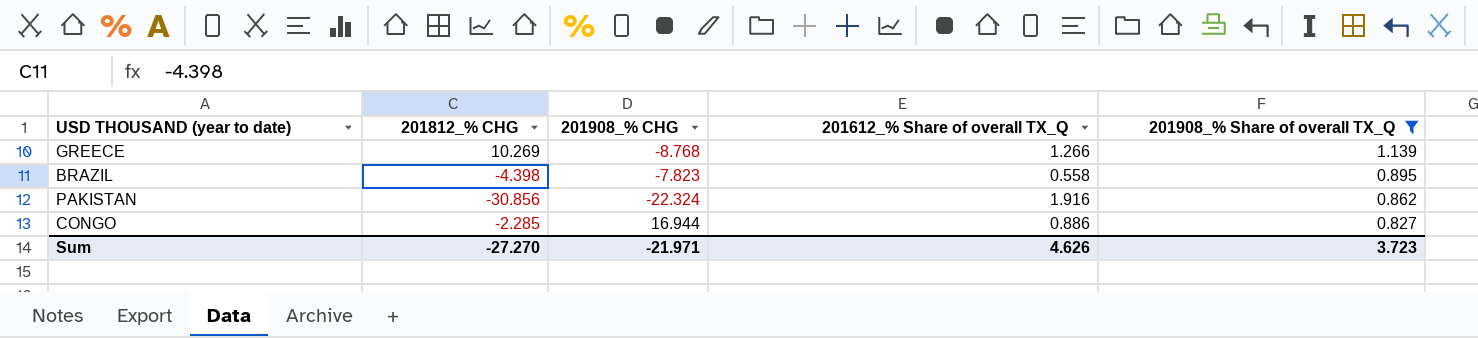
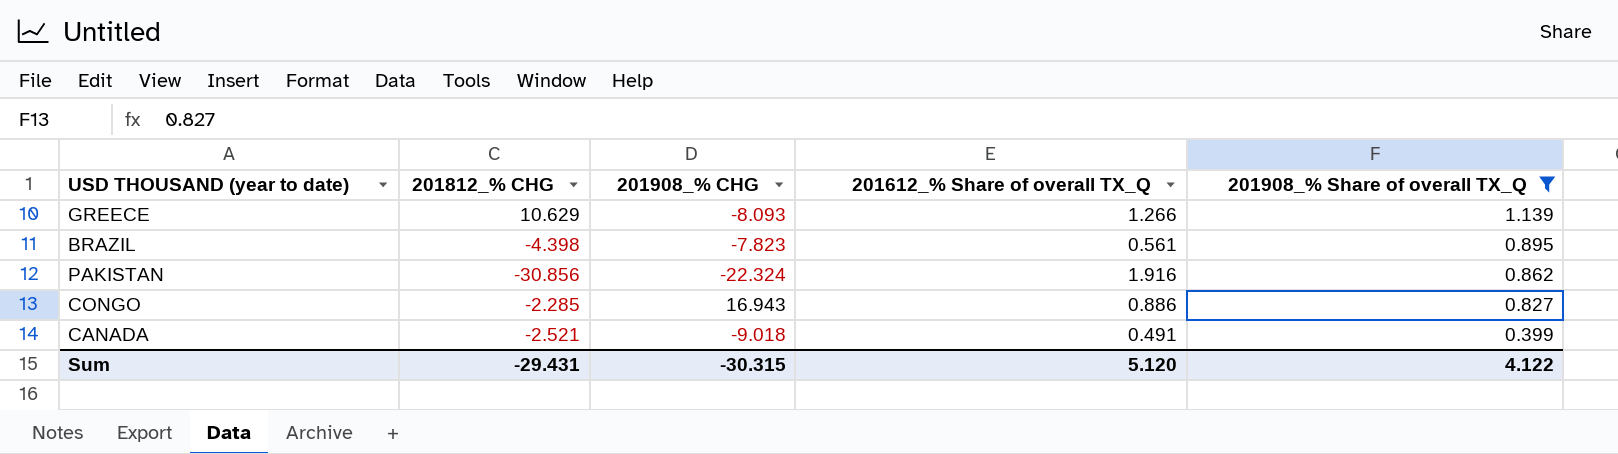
GREECE | 201812_% CHG: 10.269 -> 10.629
GREECE | 201908_% CHG: -8.768 -> -8.093
BRAZIL | 201612_% Share of overall TX_Q: 0.558 -> 0.561
CONGO | 201908_% CHG: 16.944 -> 16.943
row CANADA: none -> -2.521 | -9.018 | 0.491 | 0.399
Sum | 201812_% CHG: -27.270 -> -29.431
Sum | 201908_% CHG: -21.971 -> -30.315
Sum | 201612_% Share of overall TX_Q: 4.626 -> 5.120
Sum | 201908_% Share of overall TX_Q: 3.723 -> 4.122

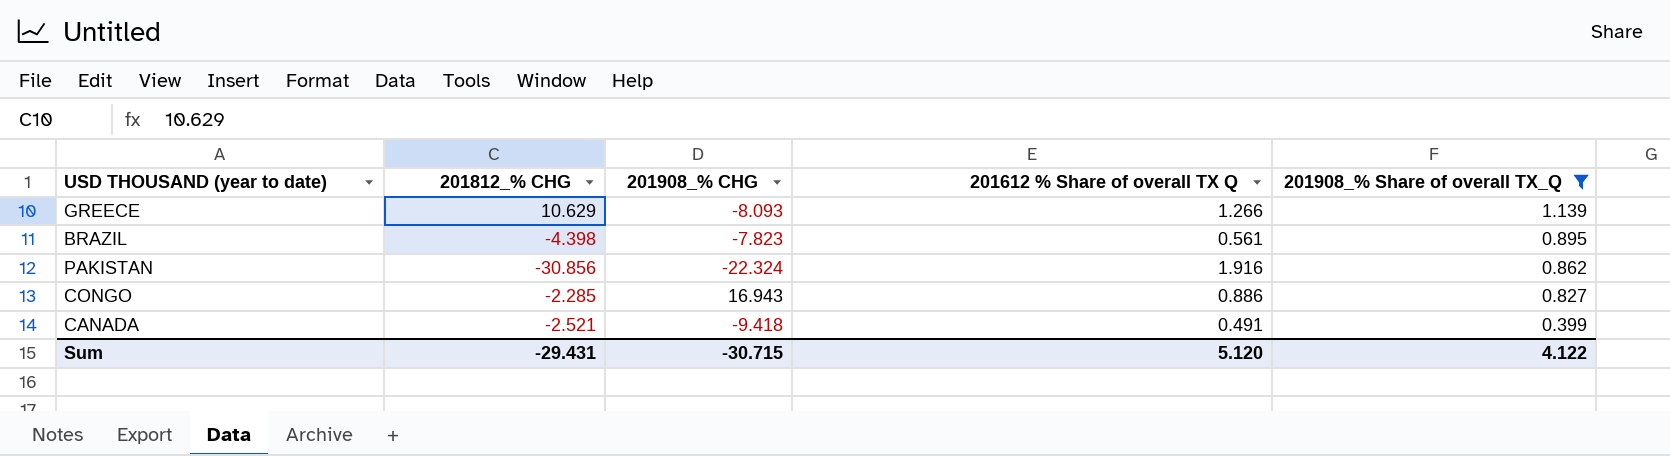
column name: 201612_% Share of overall TX_Q -> 201612 % Share of overall TX Q
CANADA | 201908_% CHG: -9.018 -> -9.418
Sum | 201908_% CHG: -30.315 -> -30.715

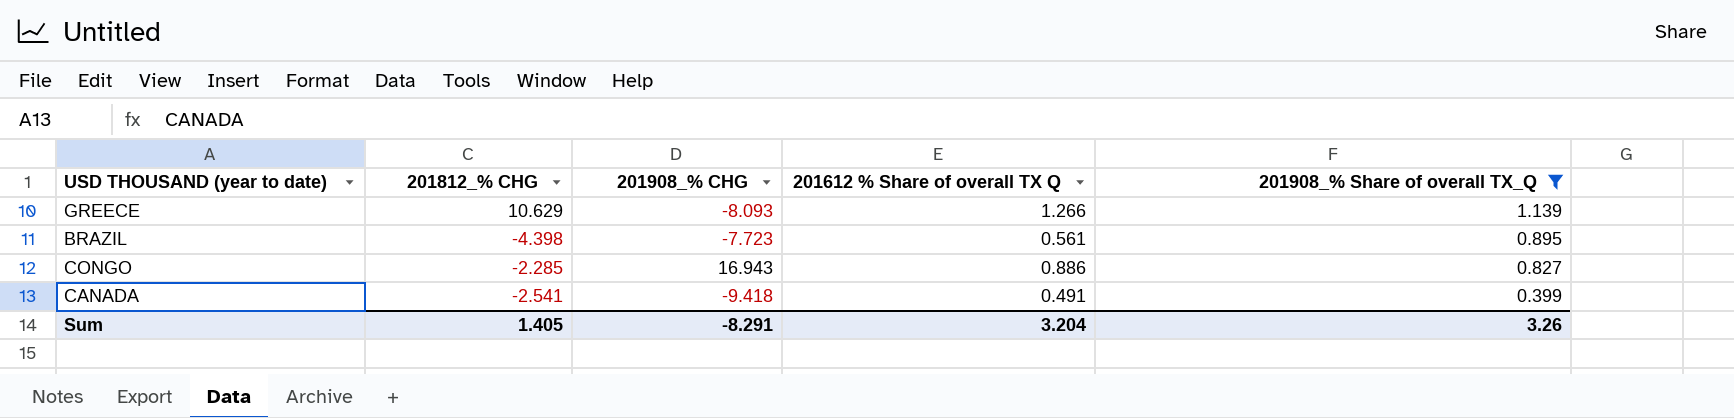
row PAKISTAN: -30.856 | -22.324 | 1.916 | 0.862 -> none
BRAZIL | 201908_% CHG: -7.823 -> -7.723
CANADA | 201812_% CHG: -2.521 -> -2.541
Sum | 201812_% CHG: -29.431 -> 1.405
Sum | 201908_% CHG: -30.715 -> -8.291
Sum | 201612 % Share of overall TX Q: 5.120 -> 3.204
Sum | 201908_% Share of overall TX_Q: 4.122 -> 3.26

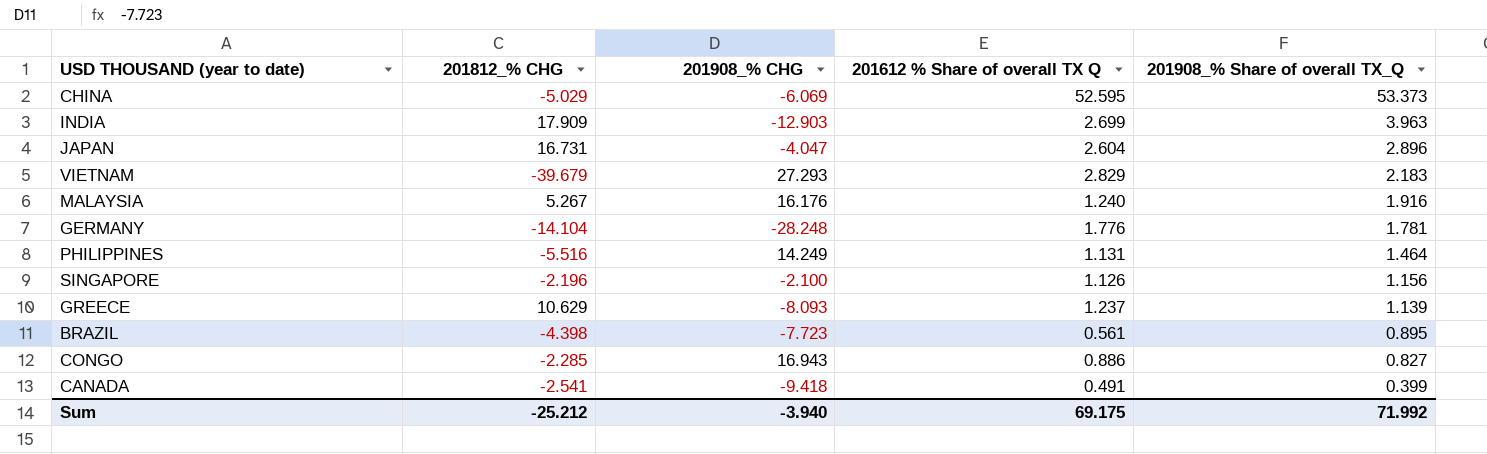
filter: 201908_% Share of overall TX_Q <= 1.139 -> none
GREECE | 201612 % Share of overall TX Q: 1.266 -> 1.237
Sum | 201812_% CHG: 1.405 -> -25.212
Sum | 201908_% CHG: -8.291 -> -3.940
Sum | 201612 % Share of overall TX Q: 3.204 -> 69.175
Sum | 201908_% Share of overall TX_Q: 3.26 -> 71.992

